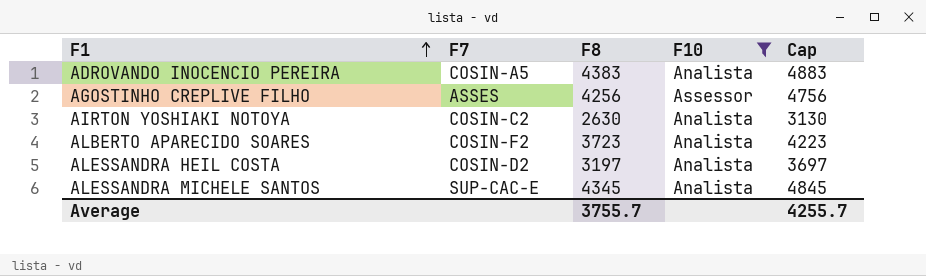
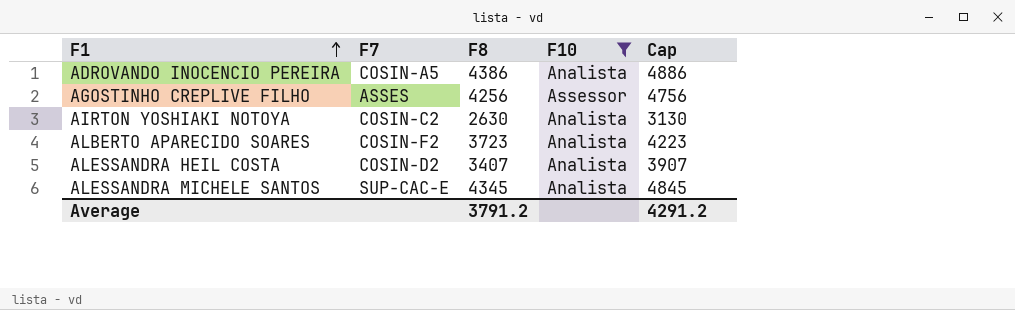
ADROVANDO INOCENCIO PEREIRA | F8: 4383 -> 4386
ADROVANDO INOCENCIO PEREIRA | Cap: 4883 -> 4886
ALESSANDRA HEIL COSTA | F8: 3197 -> 3407
ALESSANDRA HEIL COSTA | Cap: 3697 -> 3907
Average | F8: 3755.7 -> 3791.2
Average | Cap: 4255.7 -> 4291.2

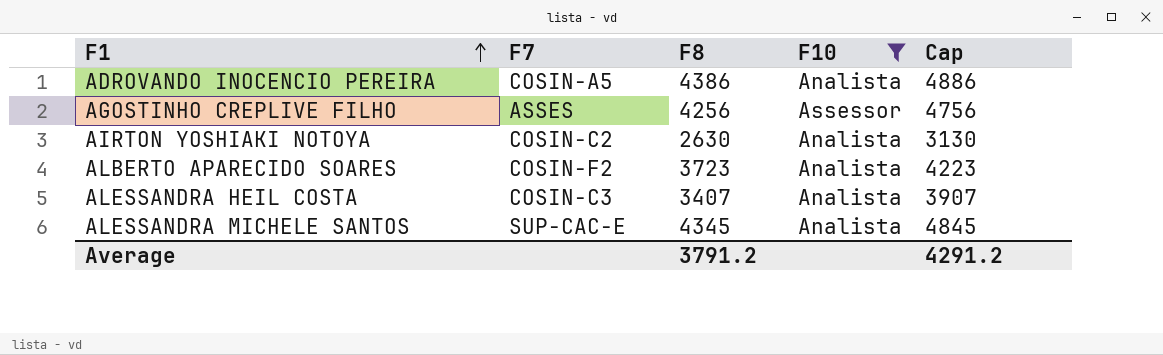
ALESSANDRA HEIL COSTA | F7: COSIN-D2 -> COSIN-C3

